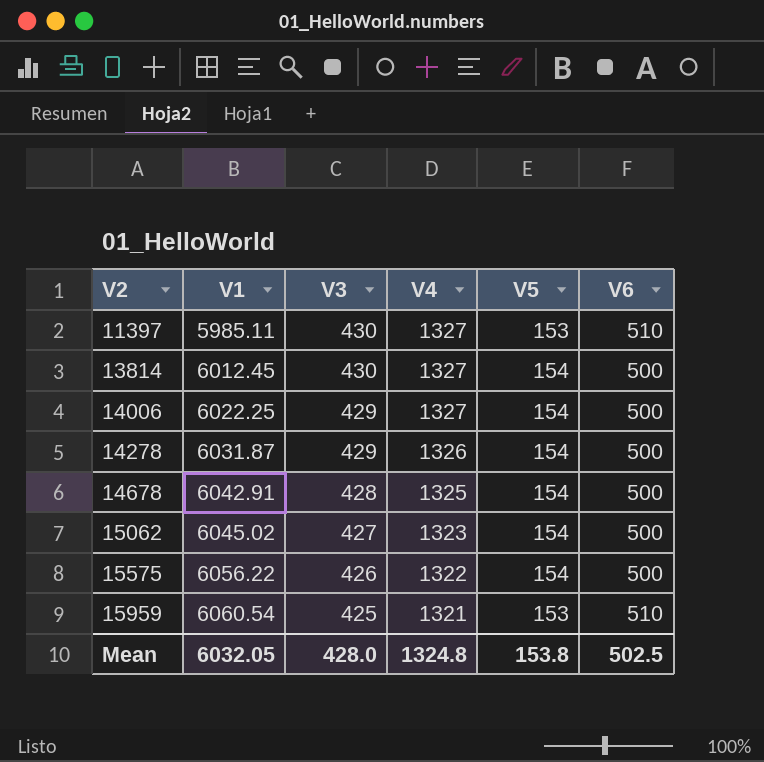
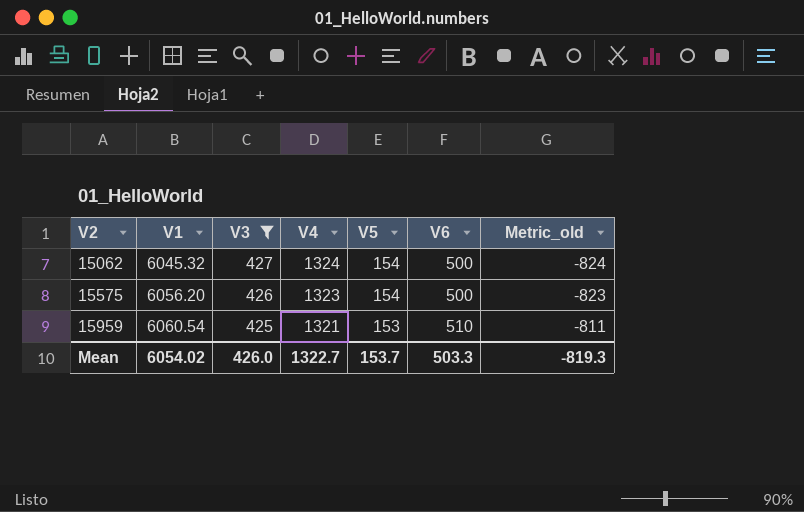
filter: none -> V3 <= 427
column Metric_old | formula: none -> [V6] - [V4]
15062 | V1: 6045.02 -> 6045.32
15062 | V4: 1323 -> 1324
15575 | V1: 6056.22 -> 6056.20
15575 | V4: 1322 -> 1323
Mean | V1: 6032.05 -> 6054.02
Mean | V3: 428.0 -> 426.0
Mean | V4: 1324.8 -> 1322.7
Mean | V5: 153.8 -> 153.7
Mean | V6: 502.5 -> 503.3

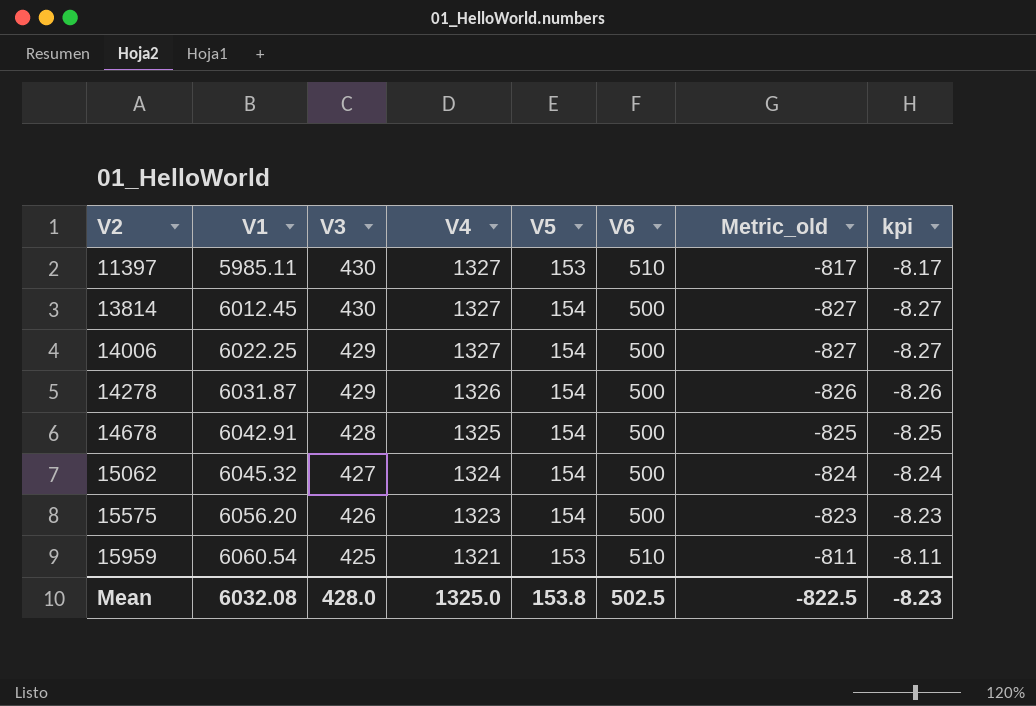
filter: V3 <= 427 -> none
column kpi | formula: none -> [Metric_old] * 0.01
Mean | V1: 6054.02 -> 6032.08
Mean | V3: 426.0 -> 428.0
Mean | V4: 1322.7 -> 1325.0
Mean | V5: 153.7 -> 153.8
Mean | V6: 503.3 -> 502.5
Mean | Metric_old: -819.3 -> -822.5

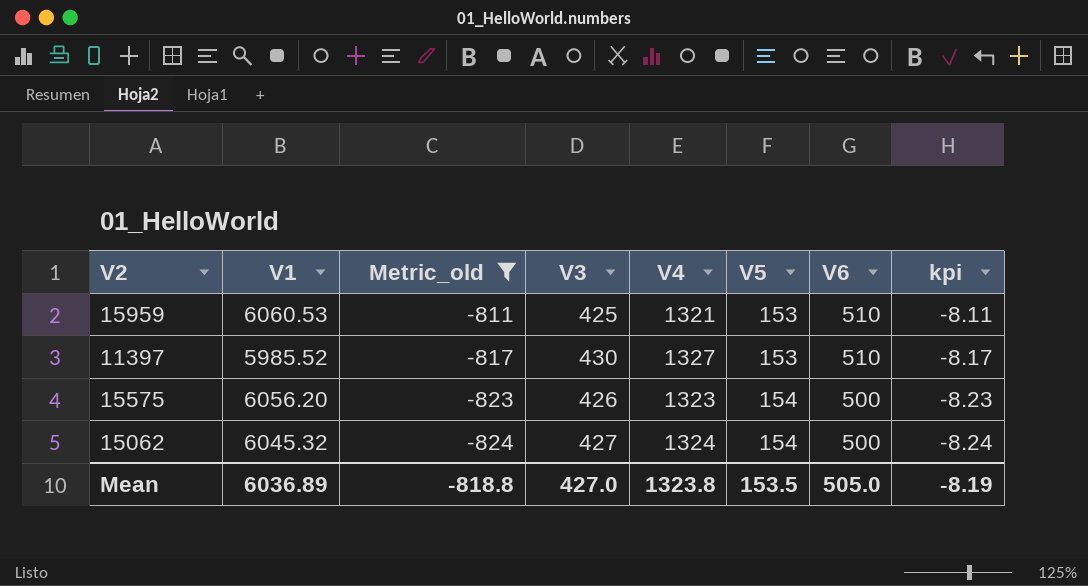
filter: none -> Metric_old >= -824
row order: V2 ascending -> Metric_old descending
column Metric_old | position: 7 -> 3
15959 | V1: 6060.54 -> 6060.53
11397 | V1: 5985.11 -> 5985.52
Mean | V1: 6032.08 -> 6036.89
Mean | Metric_old: -822.5 -> -818.8
Mean | V3: 428.0 -> 427.0
Mean | V4: 1325.0 -> 1323.8
Mean | V5: 153.8 -> 153.5
Mean | V6: 502.5 -> 505.0
Mean | kpi: -8.23 -> -8.19

